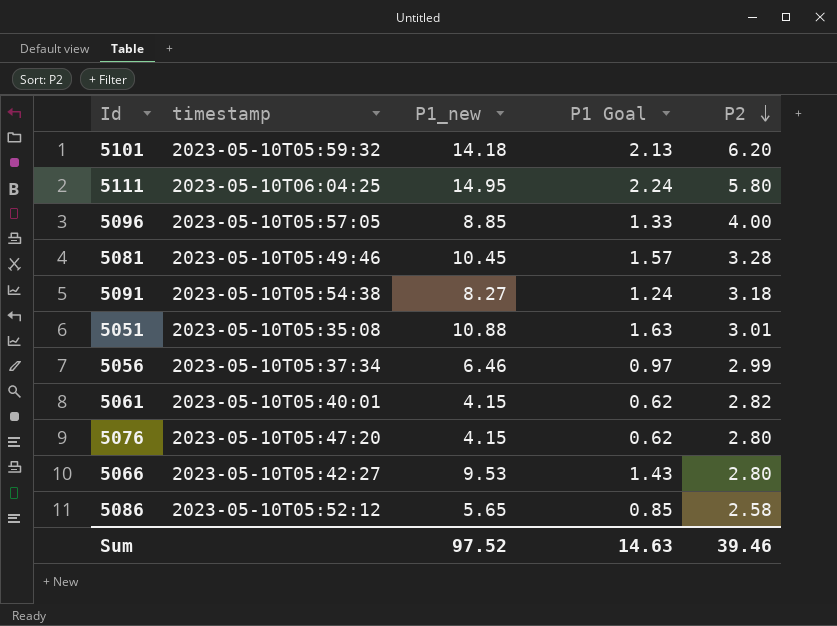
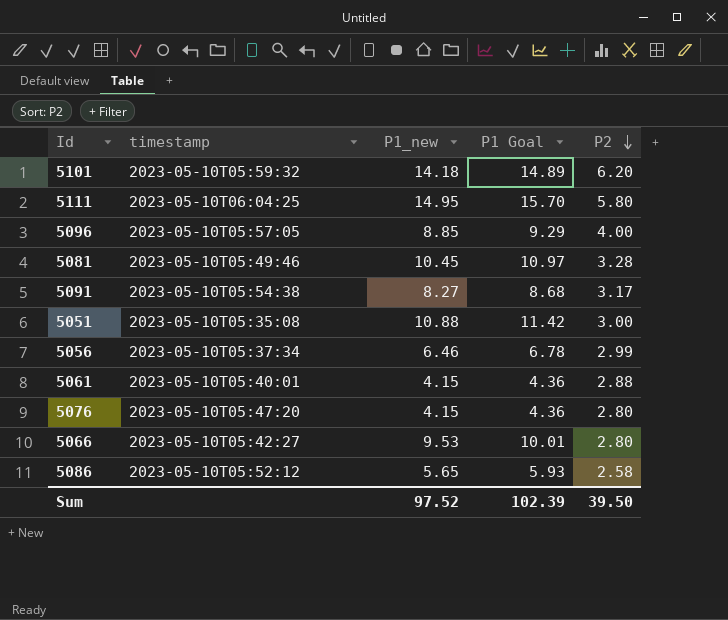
column P1 Goal | formula: [P1_new] * 0.15 -> [P1_new] * 1.05
5091 | P2: 3.18 -> 3.17
5051 | P2: 3.01 -> 3.00
5061 | P2: 2.82 -> 2.88
Sum | P1 Goal: 14.63 -> 102.39
Sum | P2: 39.46 -> 39.50

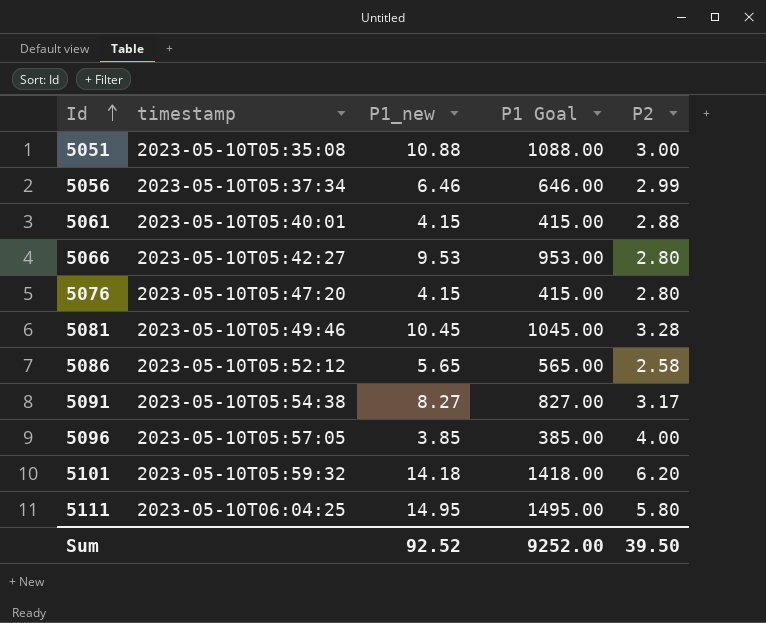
row order: P2 descending -> Id ascending
column P1 Goal | formula: [P1_new] * 1.05 -> [P1_new] * 100
5096 | P1_new: 8.85 -> 3.85
Sum | P1_new: 97.52 -> 92.52
Sum | P1 Goal: 102.39 -> 9252.00

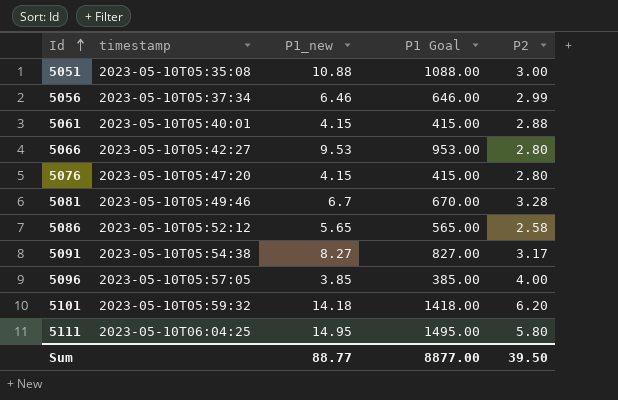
5081 | P1_new: 10.45 -> 6.7
5081 | P1 Goal: 1045.00 -> 670.00
Sum | P1_new: 92.52 -> 88.77
Sum | P1 Goal: 9252.00 -> 8877.00

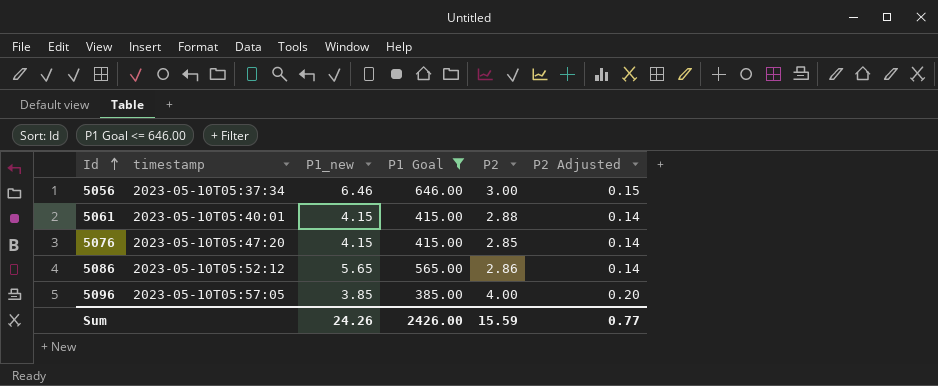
filter: none -> P1 Goal <= 646.00
column P2 Adjusted | formula: none -> [P2] * 0.05
5056 | P2: 2.99 -> 3.00
5076 | P2: 2.80 -> 2.85
5086 | P2: 2.58 -> 2.86
Sum | P1_new: 88.77 -> 24.26
Sum | P1 Goal: 8877.00 -> 2426.00
Sum | P2: 39.50 -> 15.59

